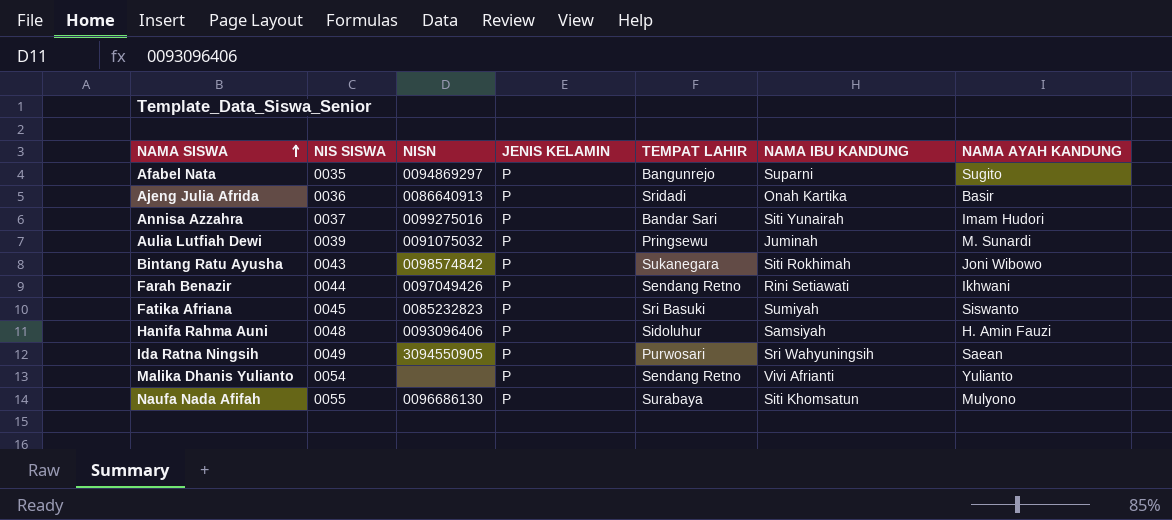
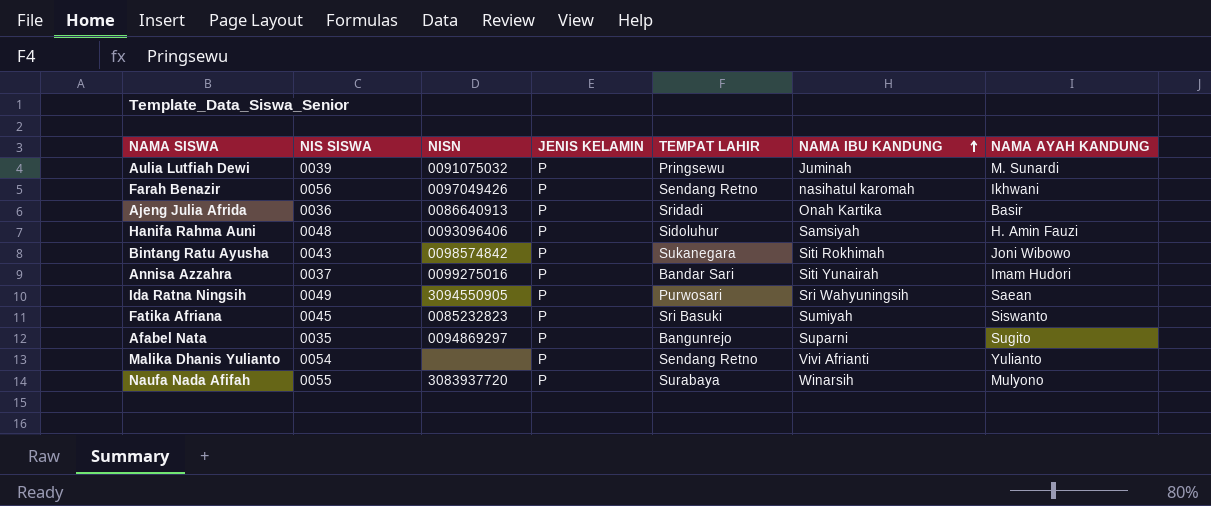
row order: NAMA SISWA ascending -> NAMA IBU KANDUNG ascending
Farah Benazir | NIS SISWA: 0044 -> 0056
Farah Benazir | NAMA IBU KANDUNG: Rini Setiawati -> nasihatul karomah
Naufa Nada Afifah | NISN: 0096686130 -> 3083937720
Naufa Nada Afifah | NAMA IBU KANDUNG: Siti Khomsatun -> Winarsih

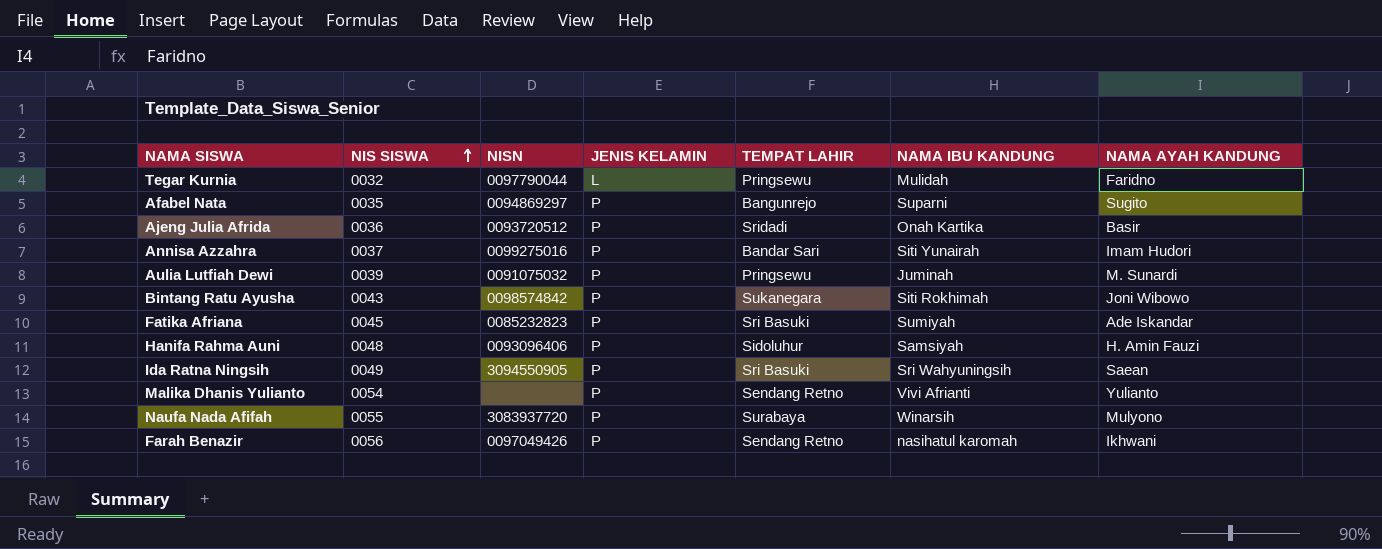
row order: NAMA IBU KANDUNG ascending -> NIS SISWA ascending
row Tegar Kurnia: none -> 0032 | 0097790044 | L | Pringsewu | Mulidah | Faridno
Ajeng Julia Afrida | NISN: 0086640913 -> 0093720512
Fatika Afriana | NAMA AYAH KANDUNG: Siswanto -> Ade Iskandar
Ida Ratna Ningsih | TEMPAT LAHIR: Purwosari -> Sri Basuki

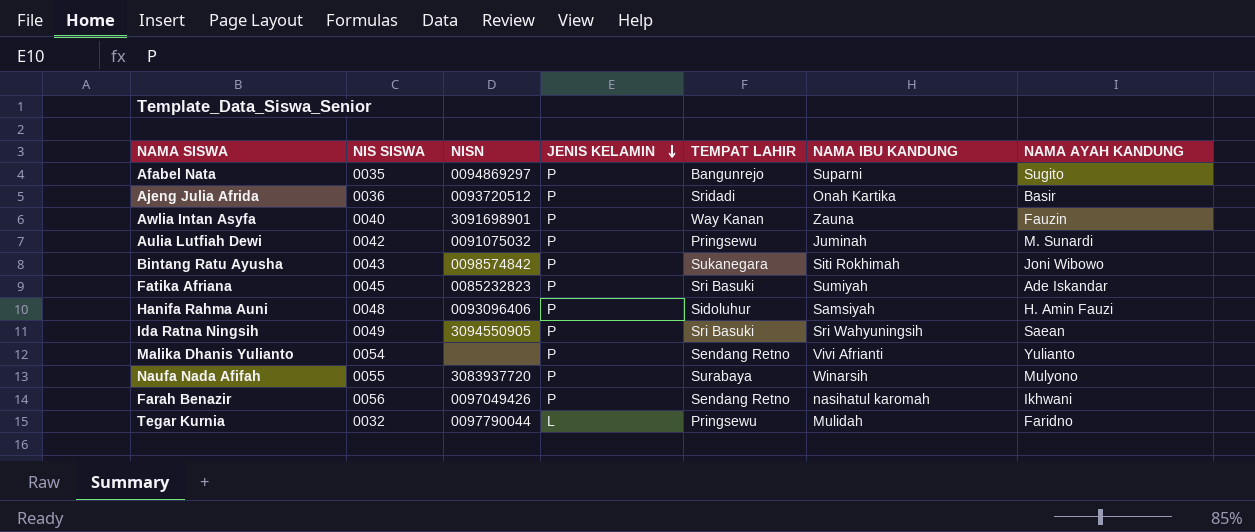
row order: NIS SISWA ascending -> JENIS KELAMIN descending
row Annisa Azzahra: 0037 | 0099275016 | P | Bandar Sari | Siti Yunairah | Imam Hudori -> none
row Awlia Intan Asyfa: none -> 0040 | 3091698901 | P | Way Kanan | Zauna | Fauzin
Aulia Lutfiah Dewi | NIS SISWA: 0039 -> 0042

